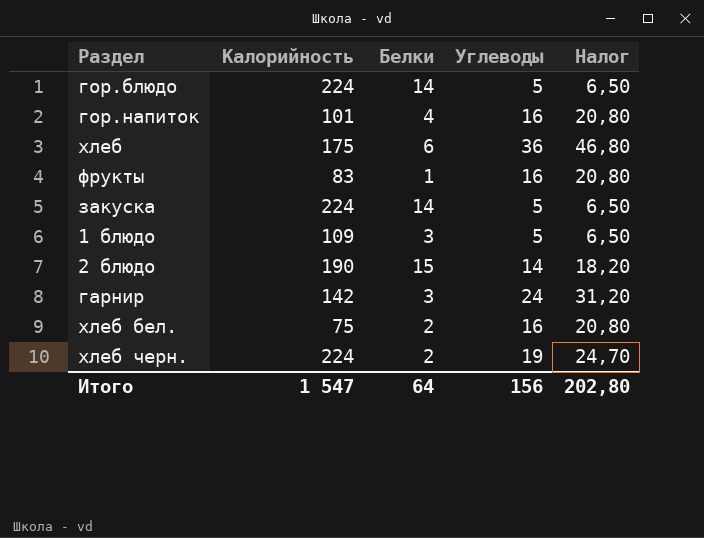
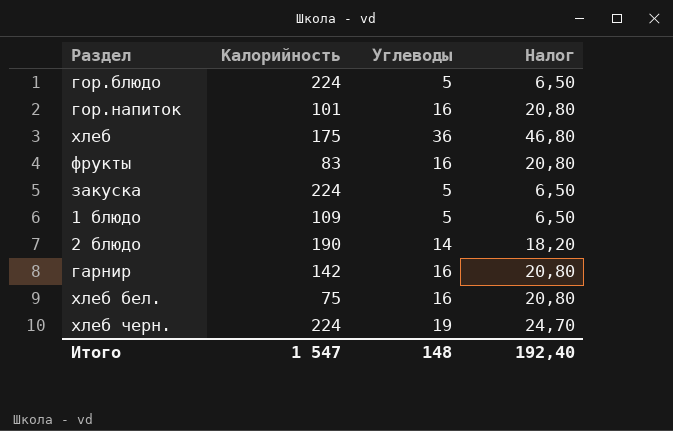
column Белки | position: 3 -> none
гарнир | Углеводы: 24 -> 16
гарнир | Налог: 31,20 -> 20,80
Итого | Углеводы: 156 -> 148
Итого | Налог: 202,80 -> 192,40

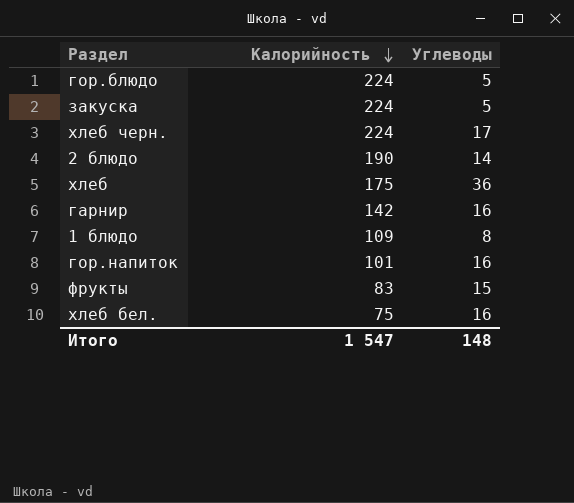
row order: none -> Калорийность descending
column Налог | formula: [Углеводы] * 1,3 -> none
хлеб черн. | Углеводы: 19 -> 17
1 блюдо | Углеводы: 5 -> 8
фрукты | Углеводы: 16 -> 15

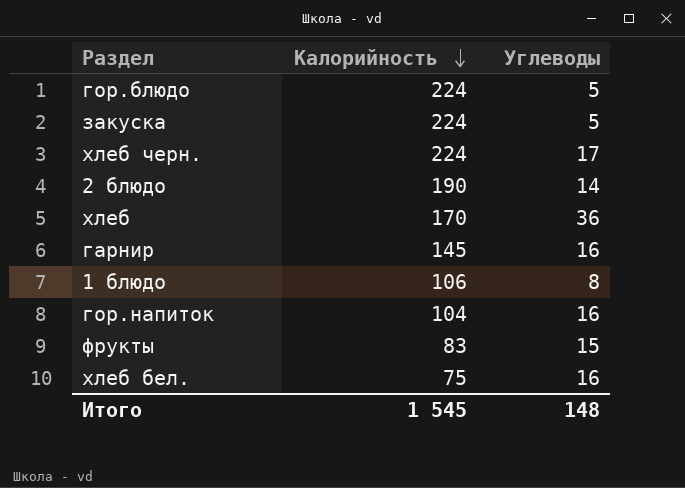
хлеб | Калорийность: 175 -> 170
гарнир | Калорийность: 142 -> 145
1 блюдо | Калорийность: 109 -> 106
гор.напиток | Калорийность: 101 -> 104
Итого | Калорийность: 1 547 -> 1 545

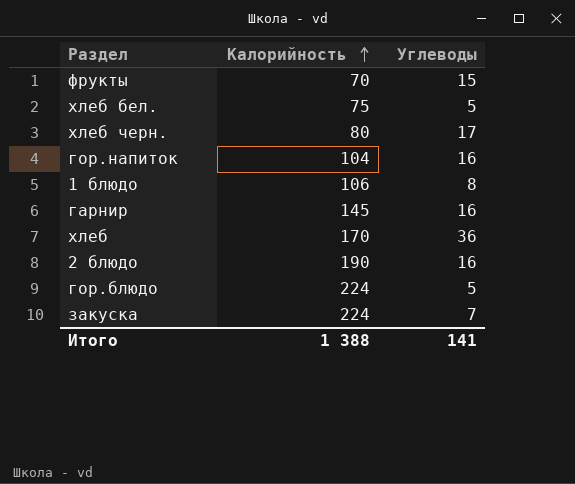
row order: Калорийность descending -> Калорийность ascending
фрукты | Калорийность: 83 -> 70
хлеб бел. | Углеводы: 16 -> 5
хлеб черн. | Калорийность: 224 -> 80
2 блюдо | Углеводы: 14 -> 16
закуска | Углеводы: 5 -> 7
Итого | Калорийность: 1 545 -> 1 388
Итого | Углеводы: 148 -> 141

